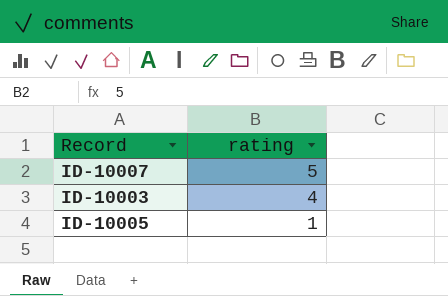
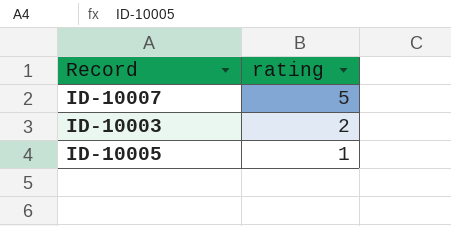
ID-10003 | rating: 4 -> 2

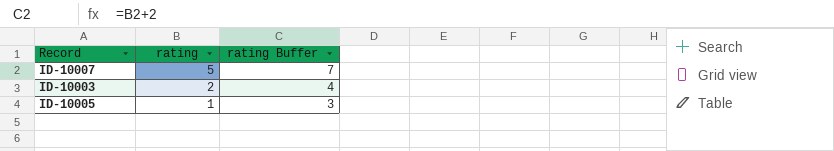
column rating Buffer | formula: none -> [rating] + 2

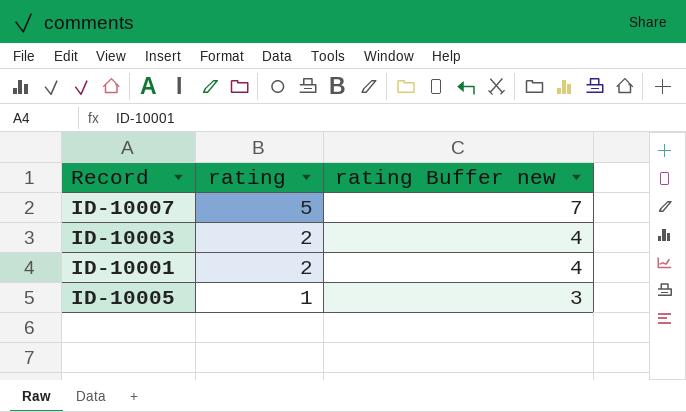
column name: rating Buffer -> rating Buffer new
row ID-10001: none -> 2 | 4

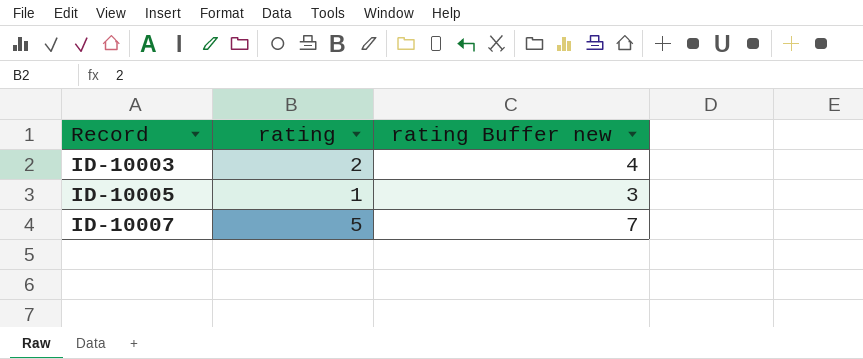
row order: rating descending -> Record ascending
row ID-10001: 2 | 4 -> none

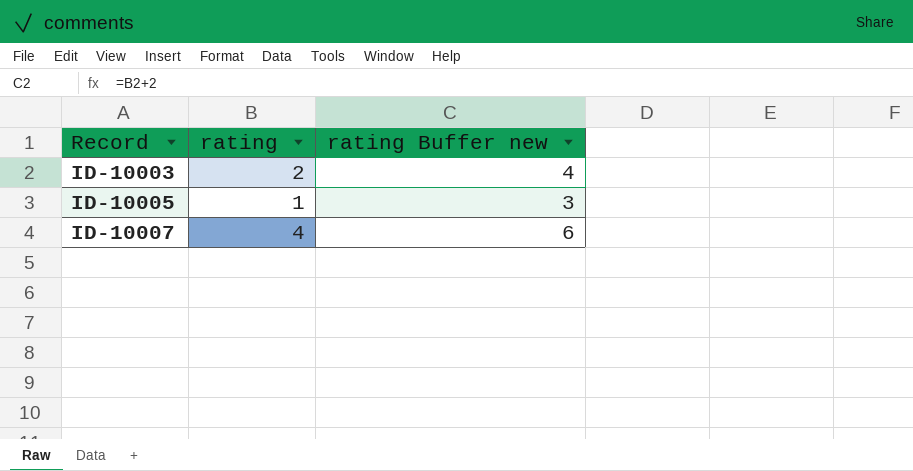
ID-10007 | rating: 5 -> 4
ID-10007 | rating Buffer new: 7 -> 6

